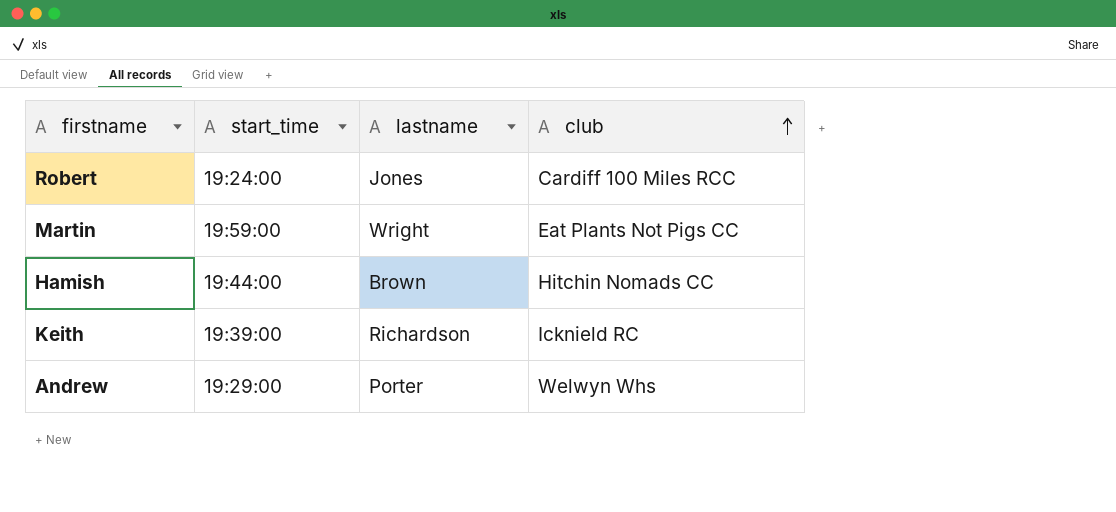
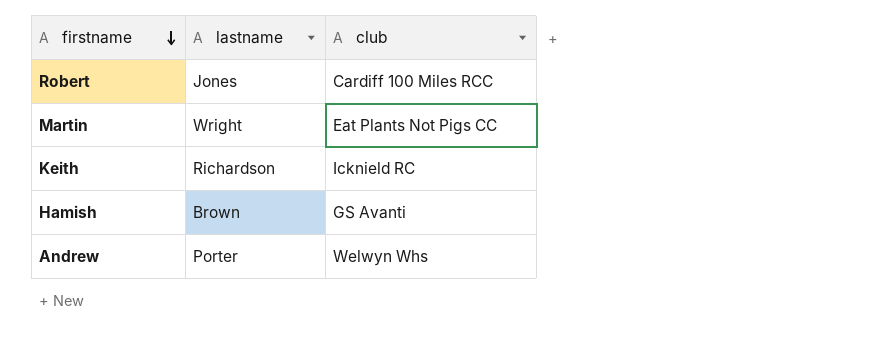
row order: club ascending -> firstname descending
column start_time | position: 2 -> none
Hamish | club: Hitchin Nomads CC -> GS Avanti

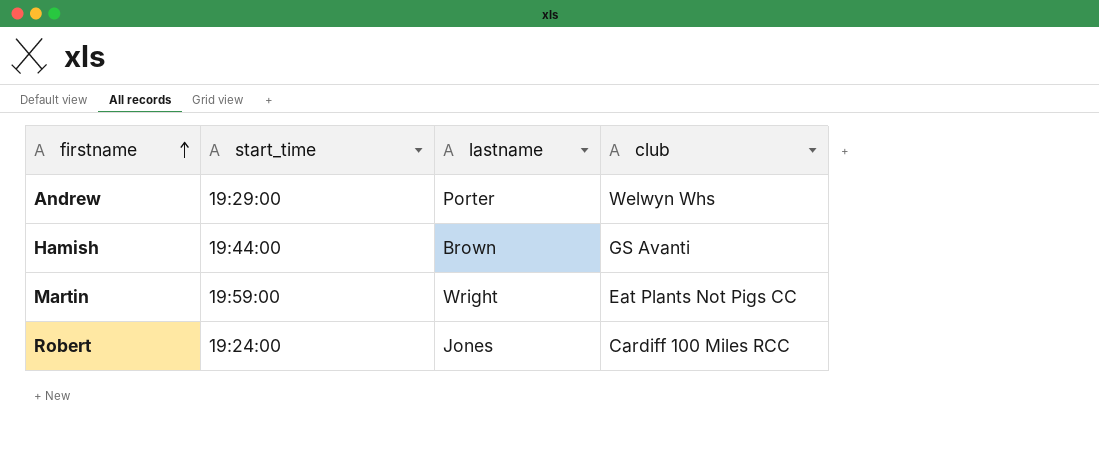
row order: firstname descending -> firstname ascending
column start_time | position: none -> 2
row Keith: Richardson | Icknield RC -> none

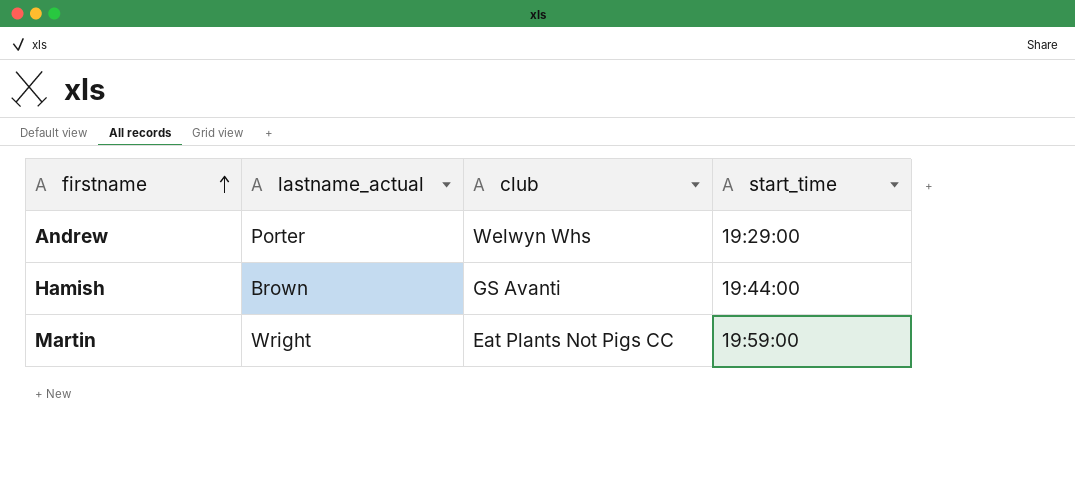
column name: lastname -> lastname_actual
column start_time | position: 2 -> 4
row Robert: 19:24:00 | Jones | Cardiff 100 Miles RCC -> none

